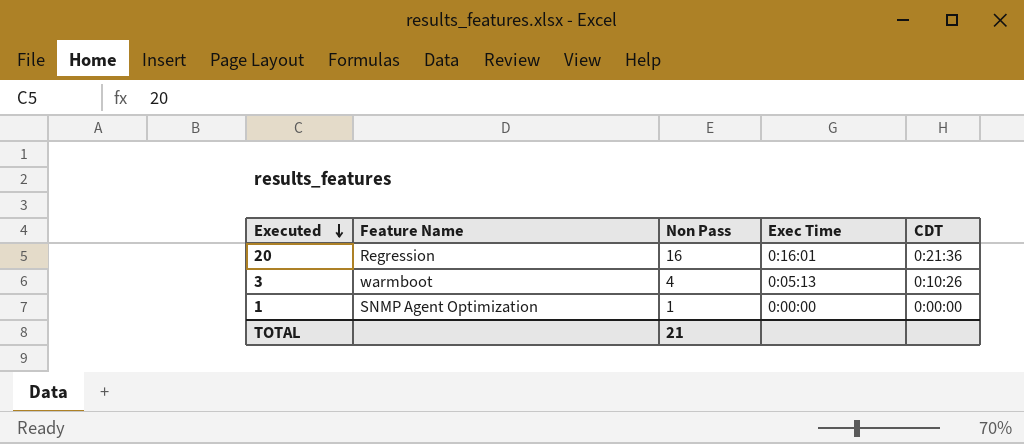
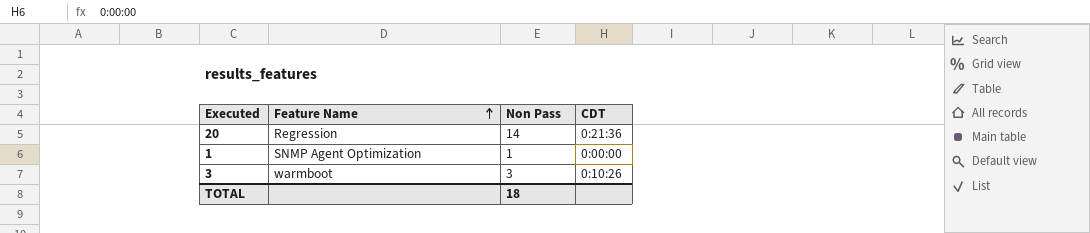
row order: Executed descending -> Feature Name ascending
column Exec Time | position: 4 -> none
20 | Non Pass: 16 -> 14
3 | Non Pass: 4 -> 3
TOTAL | Non Pass: 21 -> 18

